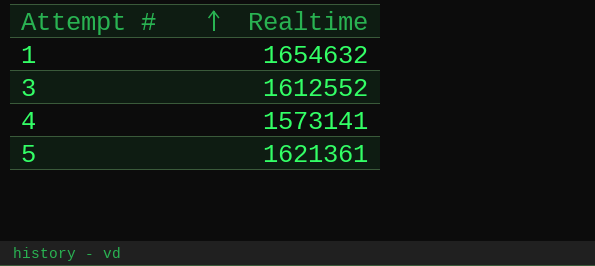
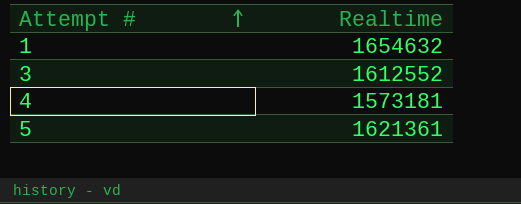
4 | Realtime: 1573141 -> 1573181

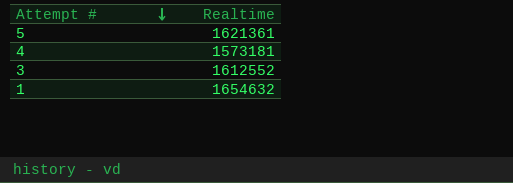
row order: Attempt # ascending -> Attempt # descending

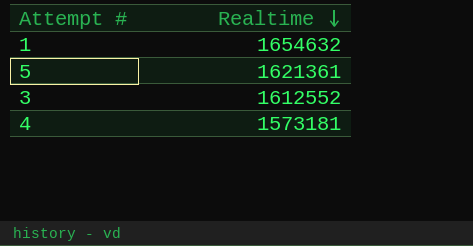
row order: Attempt # descending -> Realtime descending

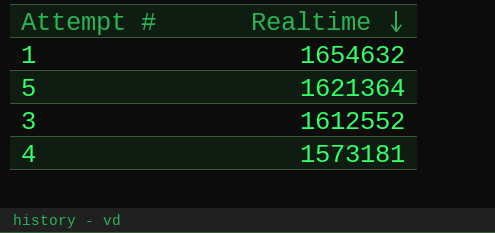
5 | Realtime: 1621361 -> 1621364

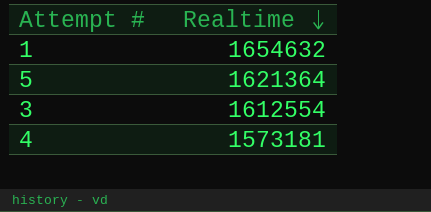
3 | Realtime: 1612552 -> 1612554

